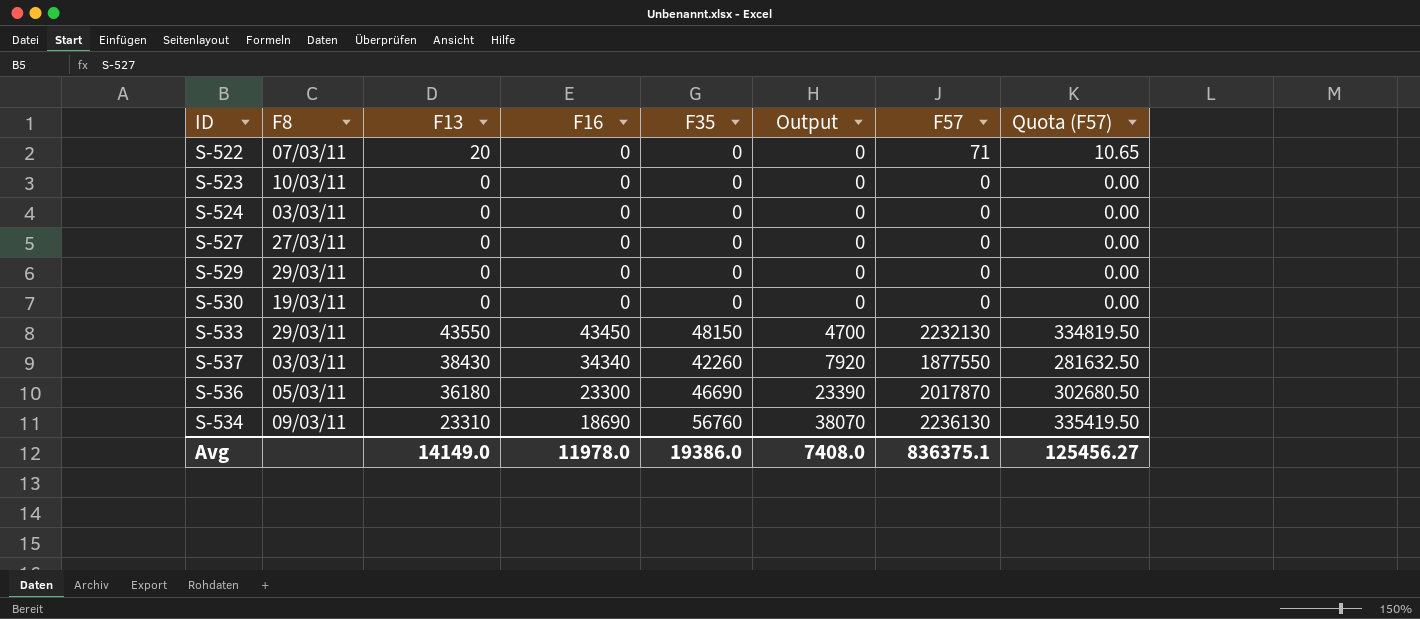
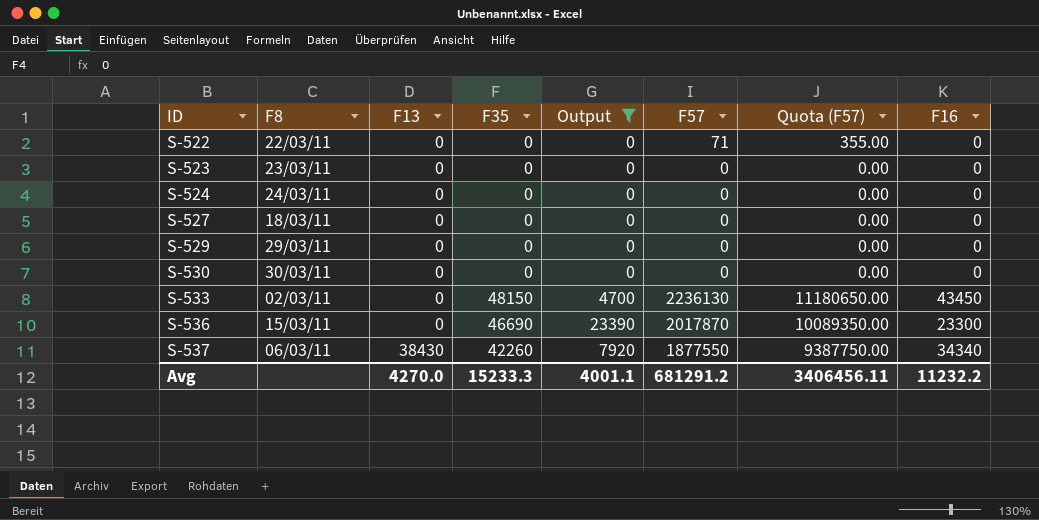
filter: none -> Output != 38070
row order: Output ascending -> ID ascending
column Quota (F57) | formula: [F57] * 0.15 -> [F57] * 5
column F16 | position: 4 -> 8
S-522 | F8: 07/03/11 -> 22/03/11
S-522 | F13: 20 -> 0
S-523 | F8: 10/03/11 -> 23/03/11
S-524 | F8: 03/03/11 -> 24/03/11
S-527 | F8: 27/03/11 -> 18/03/11
S-530 | F8: 19/03/11 -> 30/03/11
S-533 | F8: 29/03/11 -> 02/03/11
S-533 | F13: 43550 -> 0
S-533 | F57: 2232130 -> 2236130
S-536 | F8: 05/03/11 -> 15/03/11
S-536 | F13: 36180 -> 0
S-537 | F8: 03/03/11 -> 06/03/11
Avg | F13: 14149.0 -> 4270.0
Avg | F35: 19386.0 -> 15233.3
Avg | Output: 7408.0 -> 4001.1
Avg | F57: 836375.1 -> 681291.2
Avg | Quota (F57): 125456.27 -> 3406456.11
Avg | F16: 11978.0 -> 11232.2

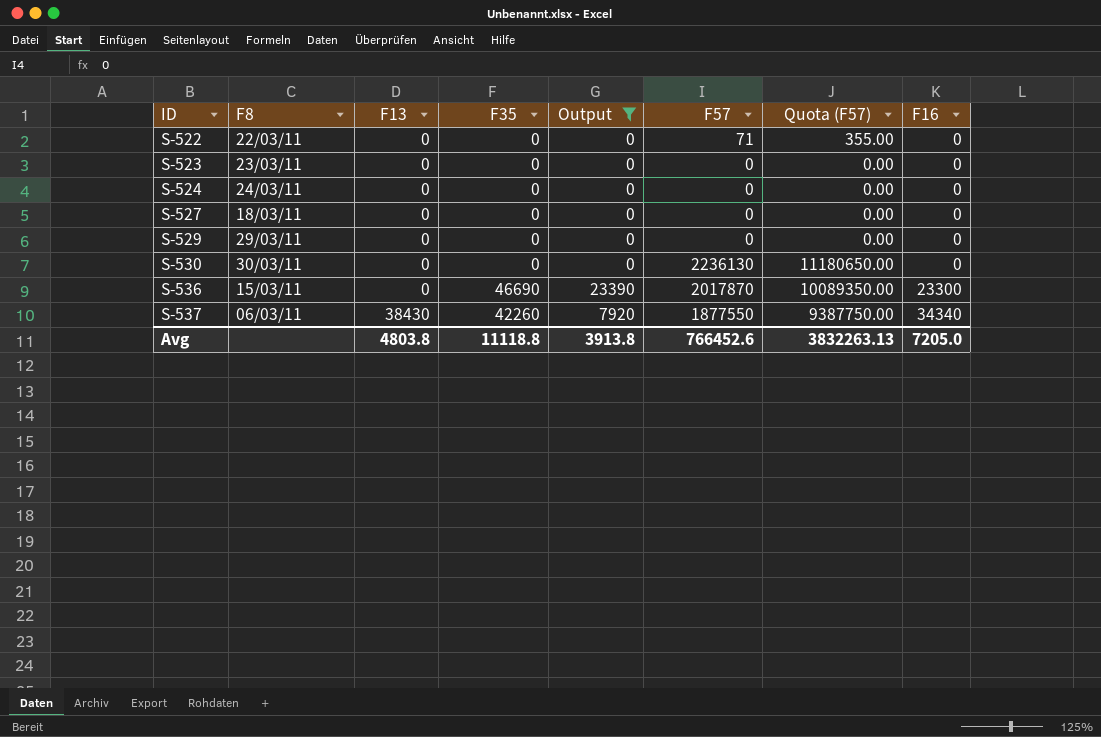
row S-533: 02/03/11 | 0 | 48150 | 4700 | 2236130 | 11180650.00 | 43450 -> none
S-530 | F57: 0 -> 2236130
S-530 | Quota (F57): 0.00 -> 11180650.00
Avg | F13: 4270.0 -> 4803.8
Avg | F35: 15233.3 -> 11118.8
Avg | Output: 4001.1 -> 3913.8
Avg | F57: 681291.2 -> 766452.6
Avg | Quota (F57): 3406456.11 -> 3832263.13
Avg | F16: 11232.2 -> 7205.0

